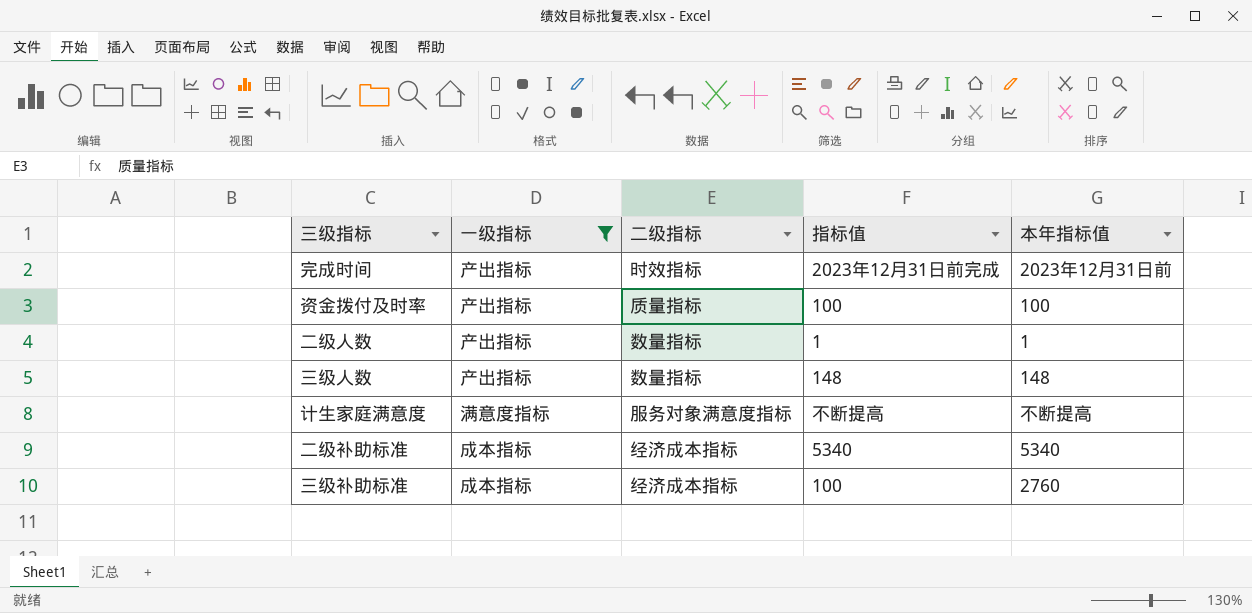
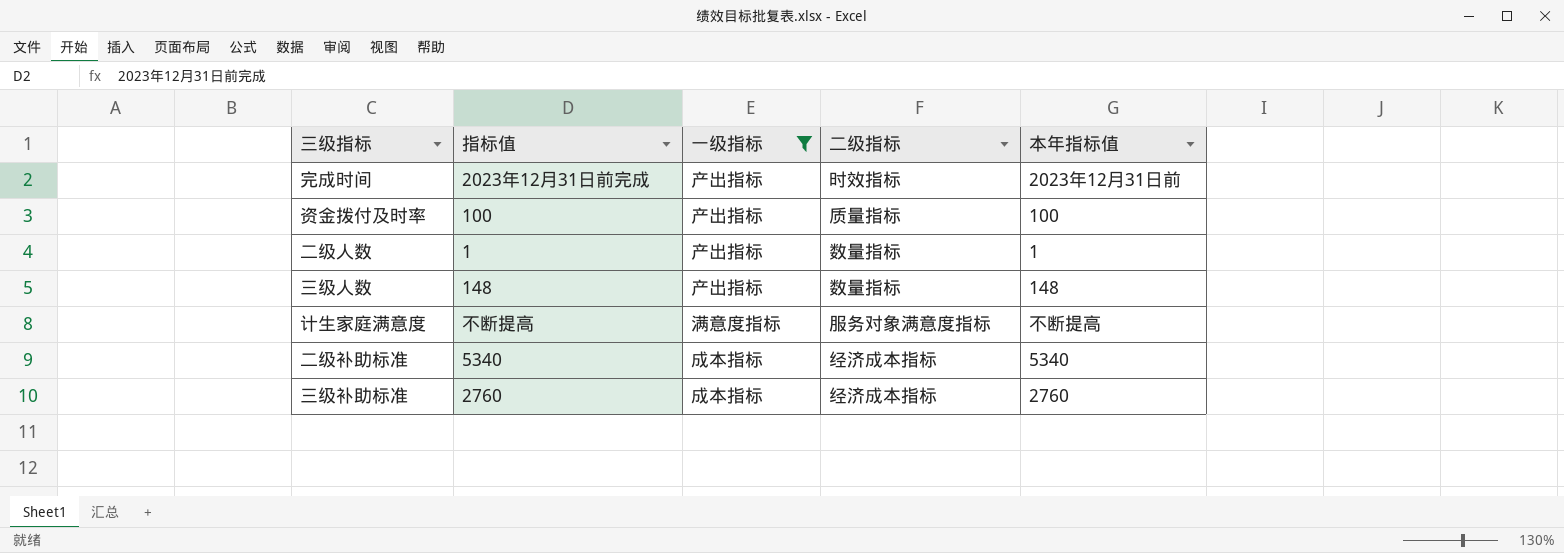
column 指标值 | position: 4 -> 2
三级补助标准 | 指标值: 100 -> 2760

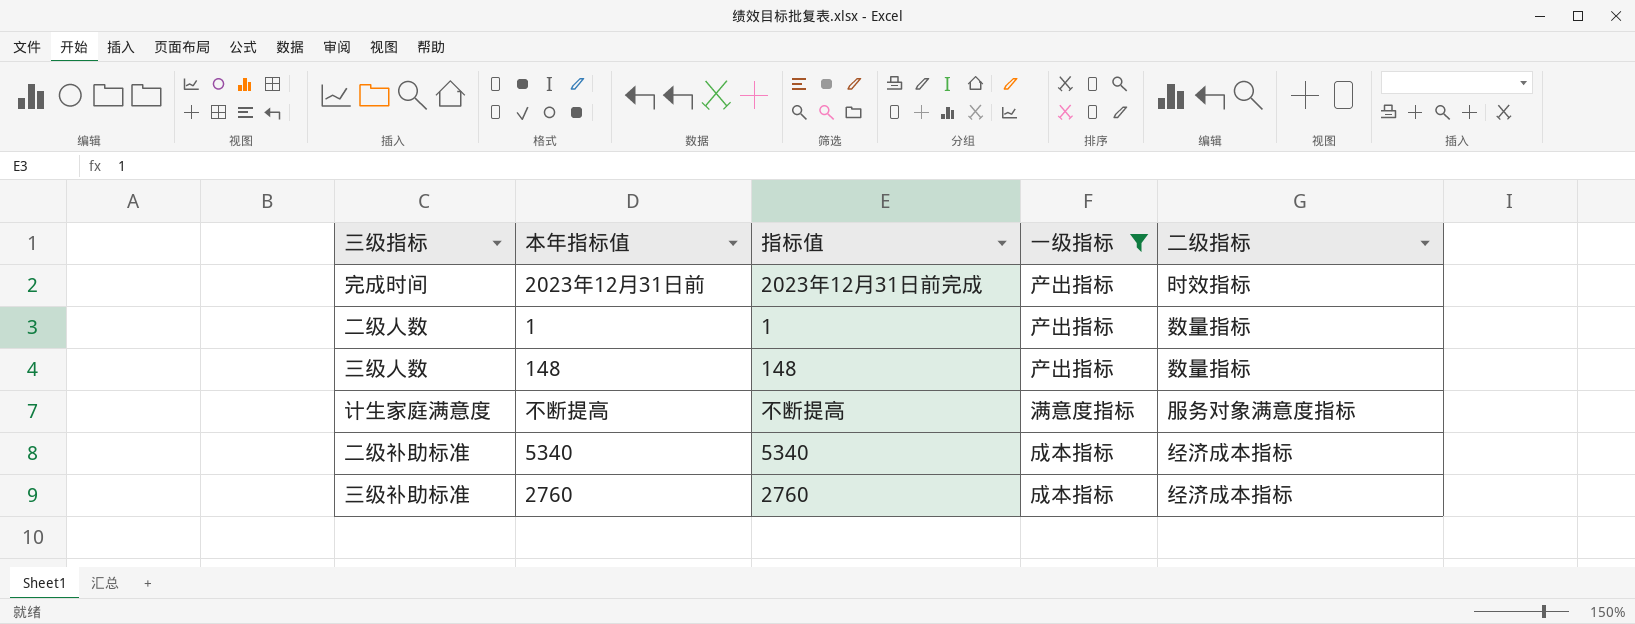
column 本年指标值 | position: 5 -> 2
row 资金拨付及时率: 100 | 产出指标 | 质量指标 | 100 -> none

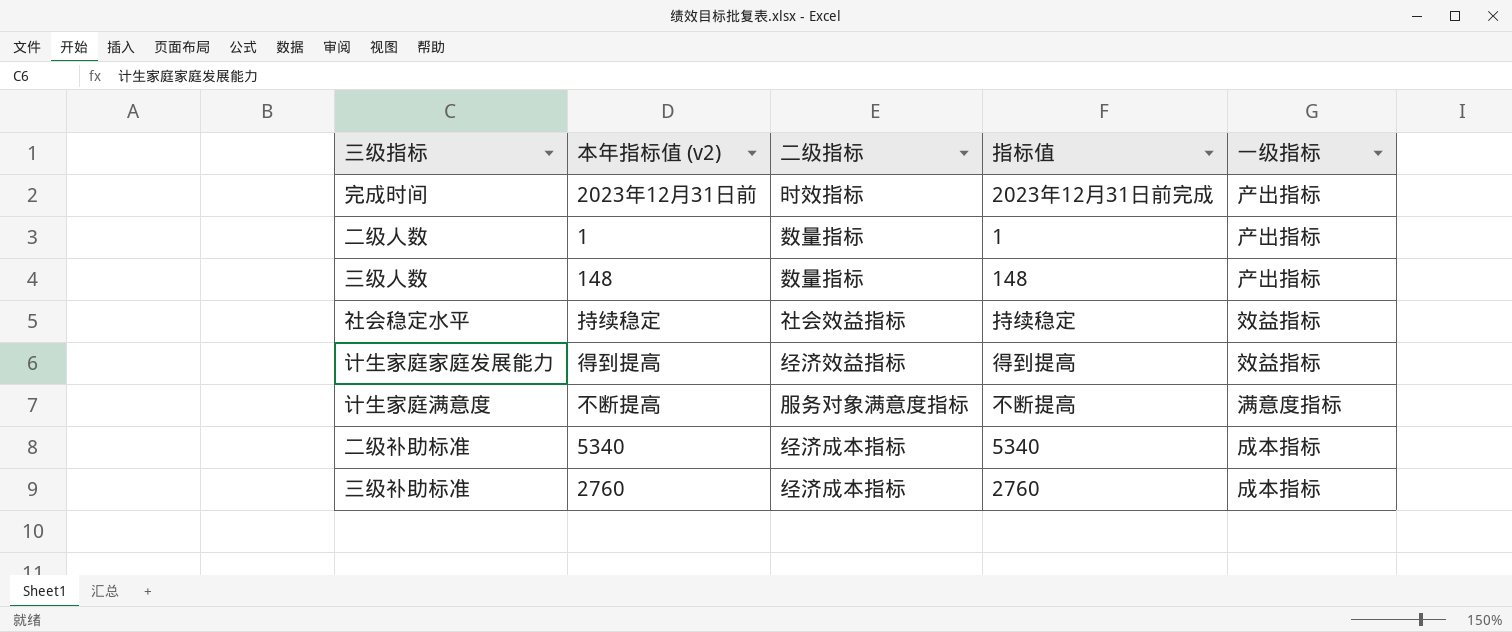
filter: 一级指标 != 效益指标 -> none
column name: 本年指标值 -> 本年指标值 (v2)
column 二级指标 | position: 5 -> 3

